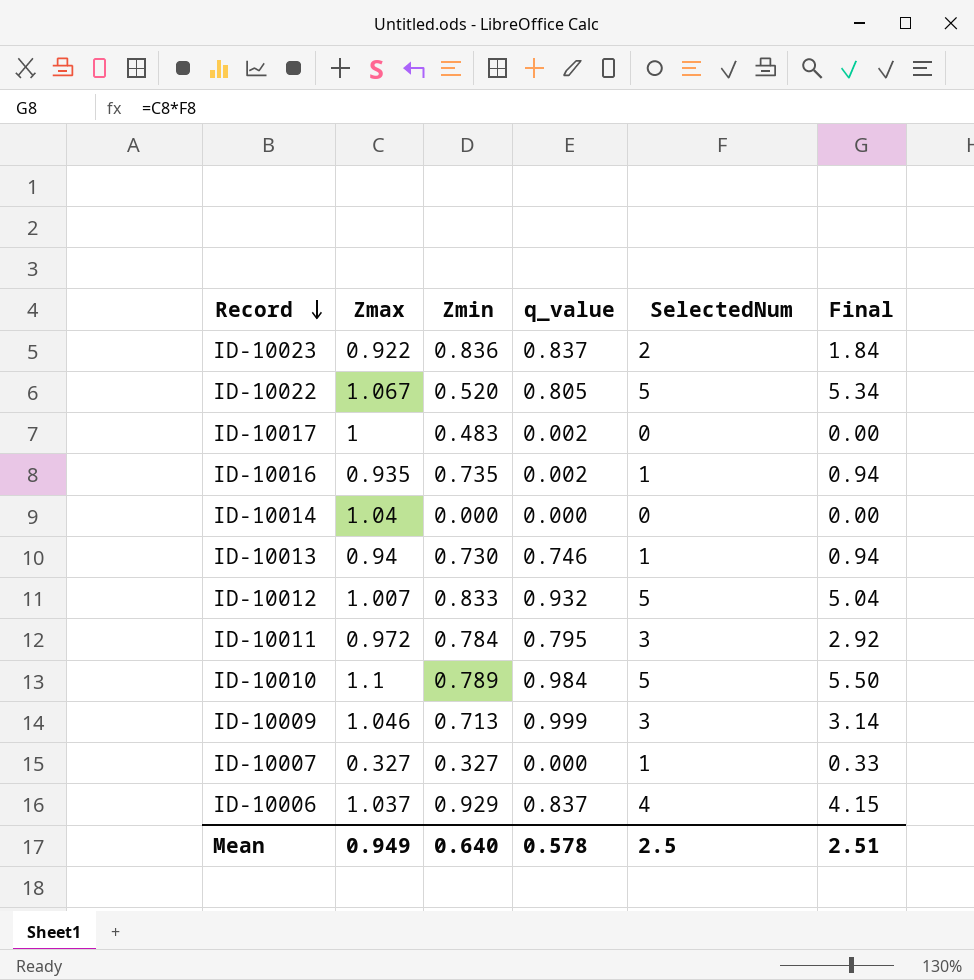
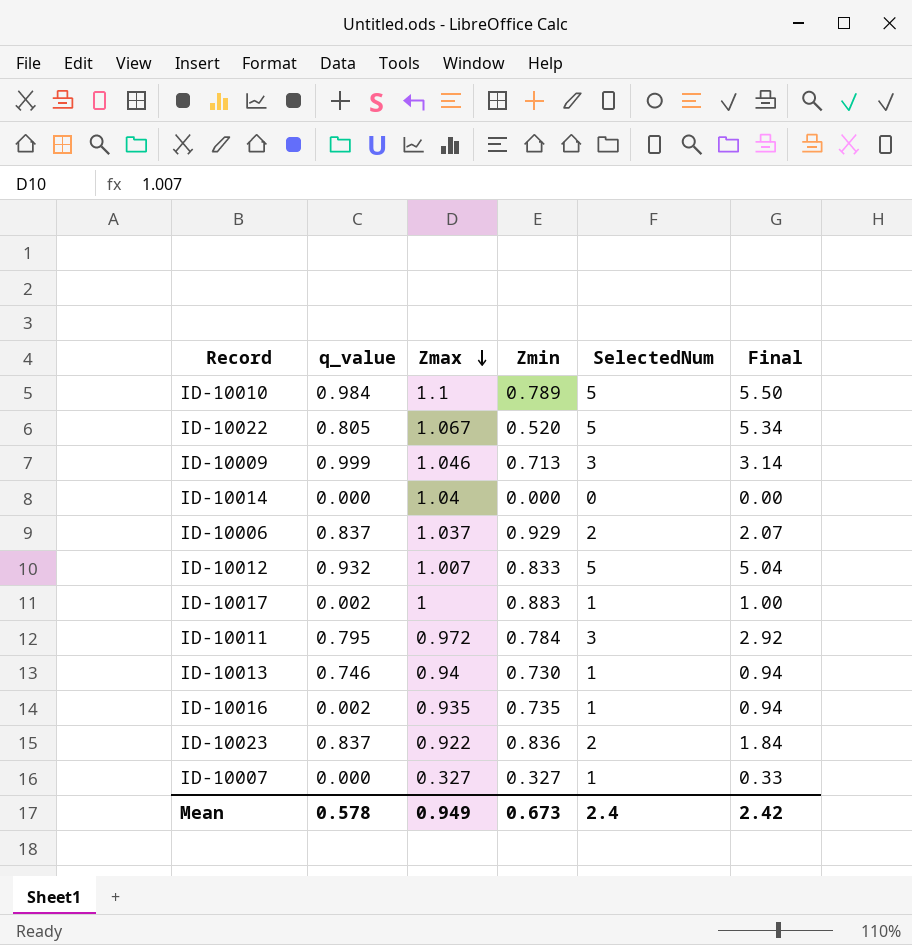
row order: Record descending -> Zmax descending
column q_value | position: 4 -> 2
ID-10006 | SelectedNum: 4 -> 2
ID-10006 | Final: 4.15 -> 2.07
ID-10017 | Zmin: 0.483 -> 0.883
ID-10017 | SelectedNum: 0 -> 1
ID-10017 | Final: 0.00 -> 1.00
Mean | Zmin: 0.640 -> 0.673
Mean | SelectedNum: 2.5 -> 2.4
Mean | Final: 2.51 -> 2.42

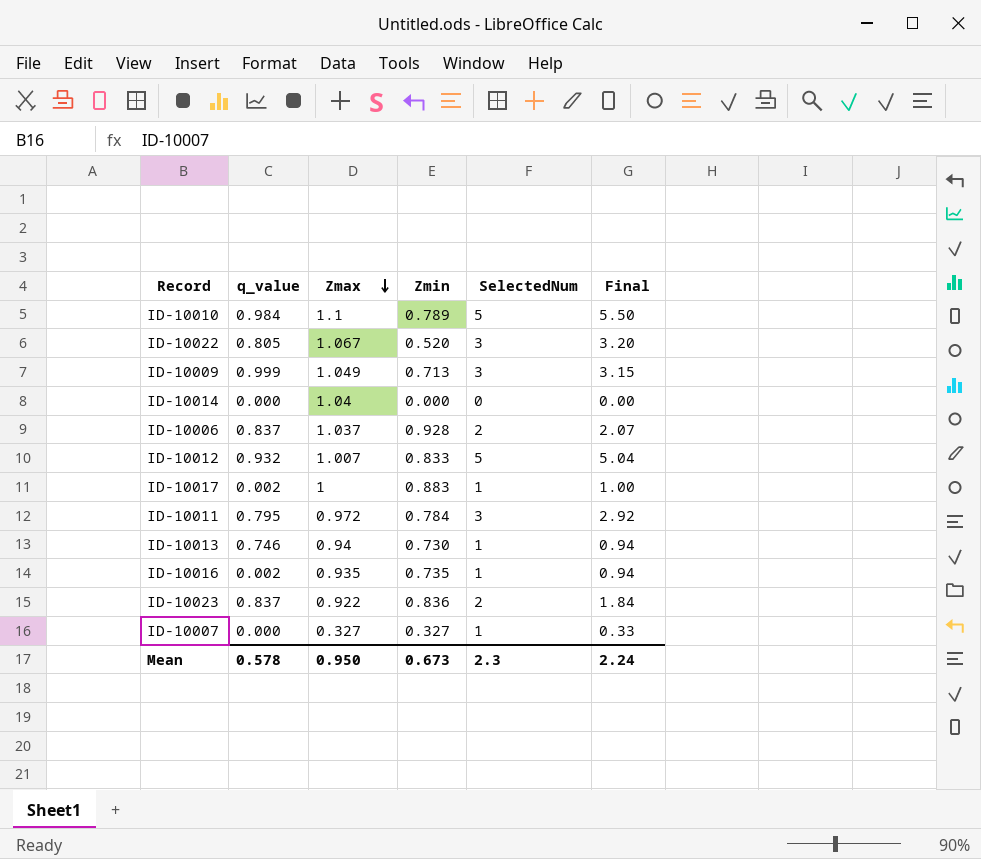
ID-10022 | SelectedNum: 5 -> 3
ID-10022 | Final: 5.34 -> 3.20
ID-10009 | Zmax: 1.046 -> 1.049
ID-10009 | Final: 3.14 -> 3.15
ID-10006 | Zmin: 0.929 -> 0.928
Mean | Zmax: 0.949 -> 0.950
Mean | SelectedNum: 2.4 -> 2.3
Mean | Final: 2.42 -> 2.24

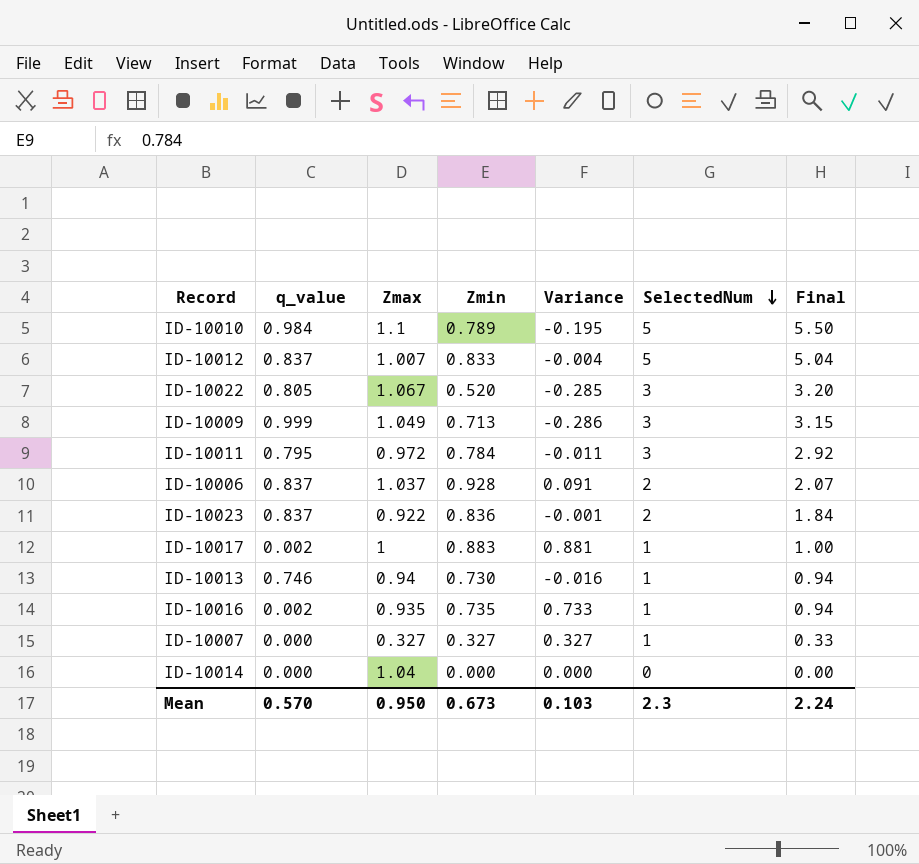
row order: Zmax descending -> SelectedNum descending
column Variance | formula: none -> [Zmin] - [q_value]
ID-10012 | q_value: 0.932 -> 0.837
Mean | q_value: 0.578 -> 0.570

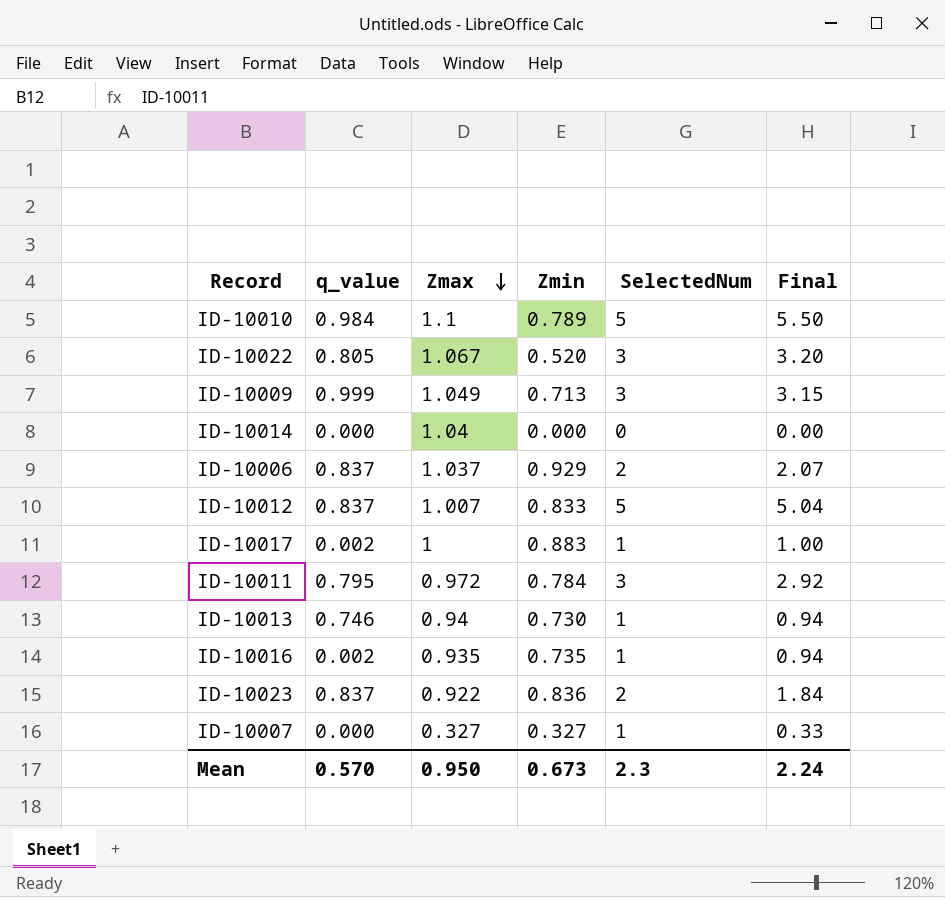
row order: SelectedNum descending -> Zmax descending
column Variance | formula: [Zmin] - [q_value] -> none
ID-10006 | Zmin: 0.928 -> 0.929

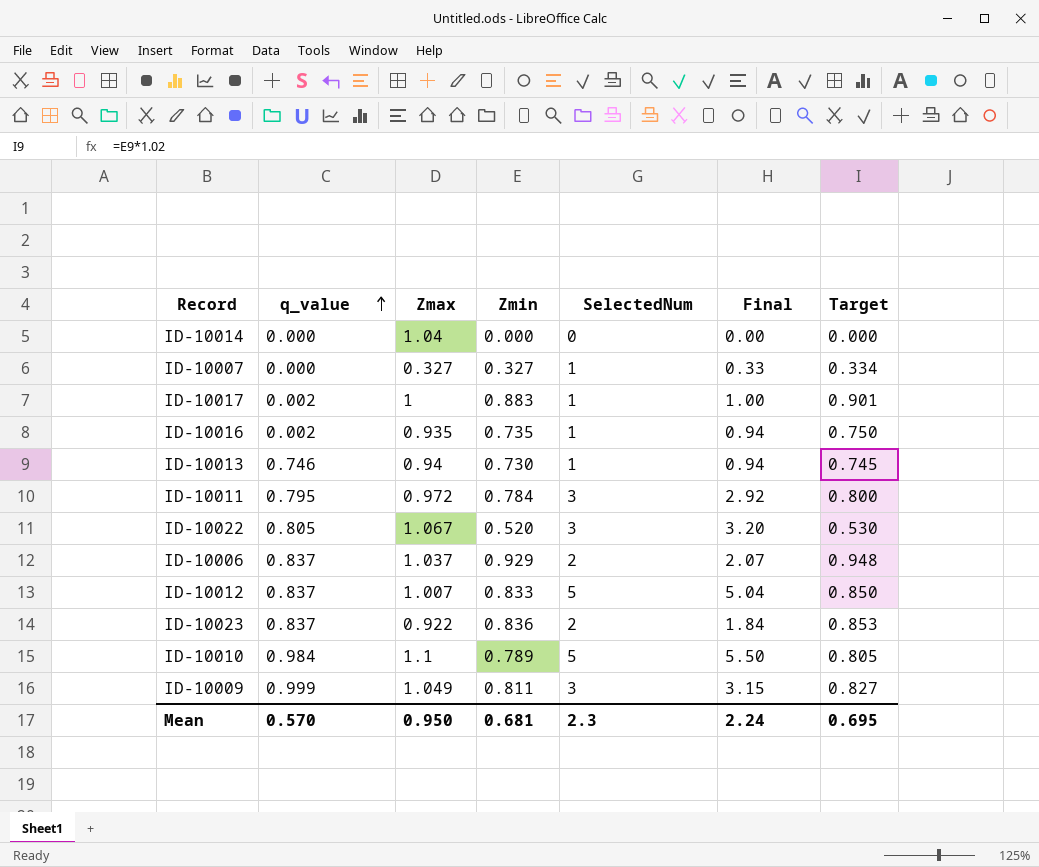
row order: Zmax descending -> q_value ascending
column Target | formula: none -> [Zmin] * 1.02
ID-10009 | Zmin: 0.713 -> 0.811
Mean | Zmin: 0.673 -> 0.681

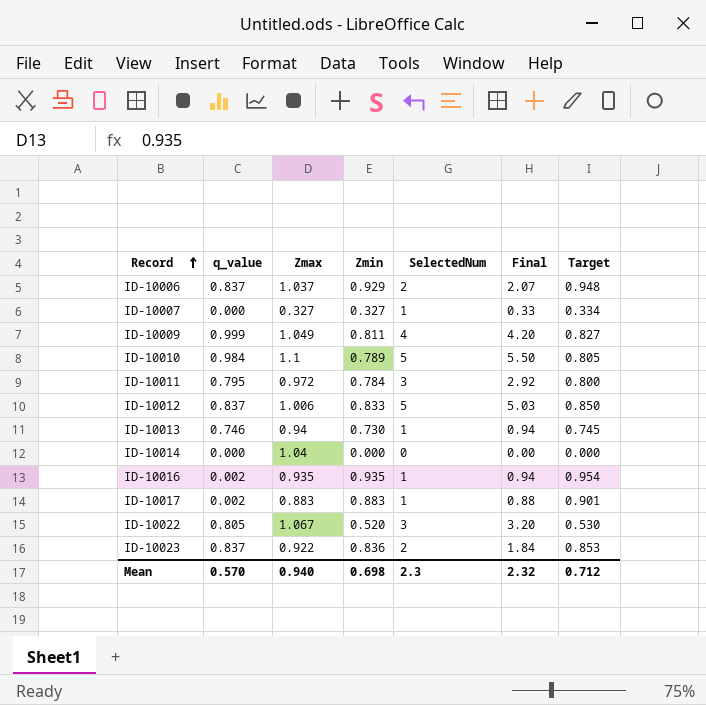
row order: q_value ascending -> Record ascending
ID-10009 | SelectedNum: 3 -> 4
ID-10009 | Final: 3.15 -> 4.20
ID-10012 | Zmax: 1.007 -> 1.006
ID-10012 | Final: 5.04 -> 5.03
ID-10016 | Zmin: 0.735 -> 0.935
ID-10016 | Target: 0.750 -> 0.954
ID-10017 | Zmax: 1 -> 0.883
ID-10017 | Final: 1.00 -> 0.88
Mean | Zmax: 0.950 -> 0.940
Mean | Zmin: 0.681 -> 0.698
Mean | Final: 2.24 -> 2.32
Mean | Target: 0.695 -> 0.712

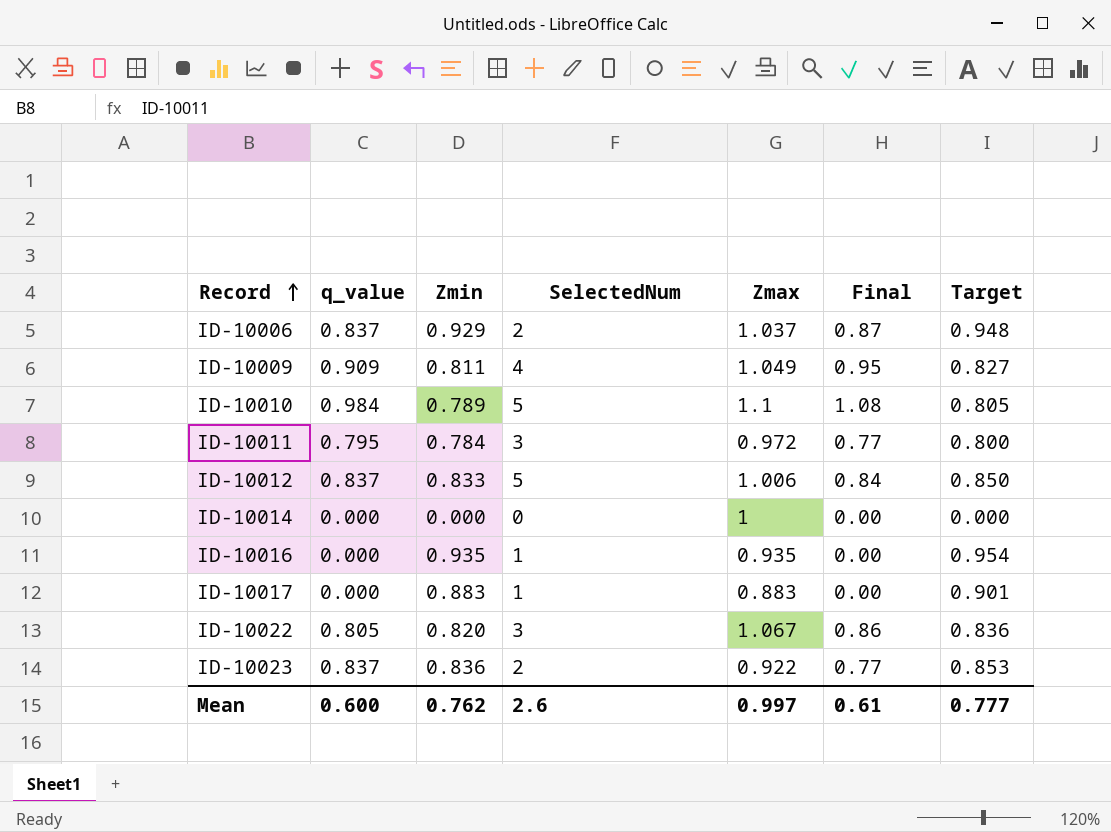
column Zmax | position: 3 -> 5
column Final | formula: [Zmax] * [SelectedNum] -> [q_value] * [Zmax]
row ID-10007: 0.000 | 0.327 | 0.327 | 1 | 0.33 | 0.334 -> none
row ID-10013: 0.746 | 0.94 | 0.730 | 1 | 0.94 | 0.745 -> none
ID-10009 | q_value: 0.999 -> 0.909
ID-10014 | Zmax: 1.04 -> 1
ID-10016 | q_value: 0.002 -> 0.000
ID-10017 | q_value: 0.002 -> 0.000
ID-10022 | Zmin: 0.520 -> 0.820
ID-10022 | Target: 0.530 -> 0.836
Mean | q_value: 0.570 -> 0.600
Mean | Zmin: 0.698 -> 0.762
Mean | SelectedNum: 2.3 -> 2.6
Mean | Zmax: 0.940 -> 0.997
Mean | Final: 2.32 -> 0.61
Mean | Target: 0.712 -> 0.777

